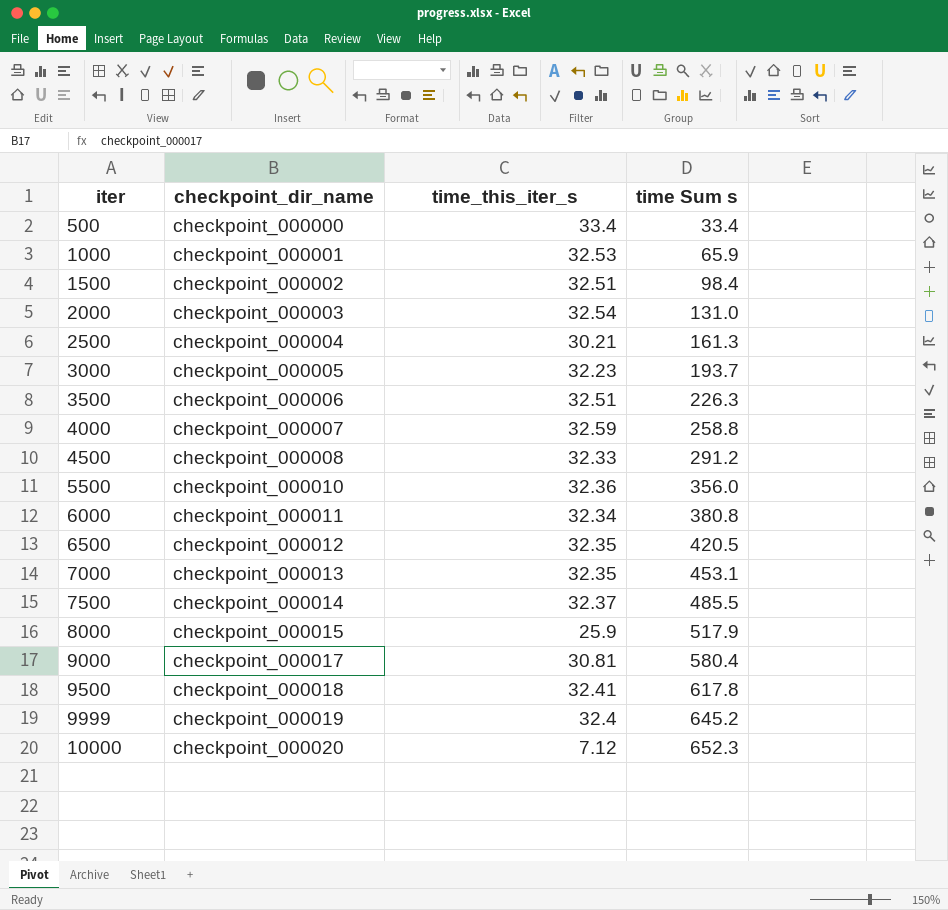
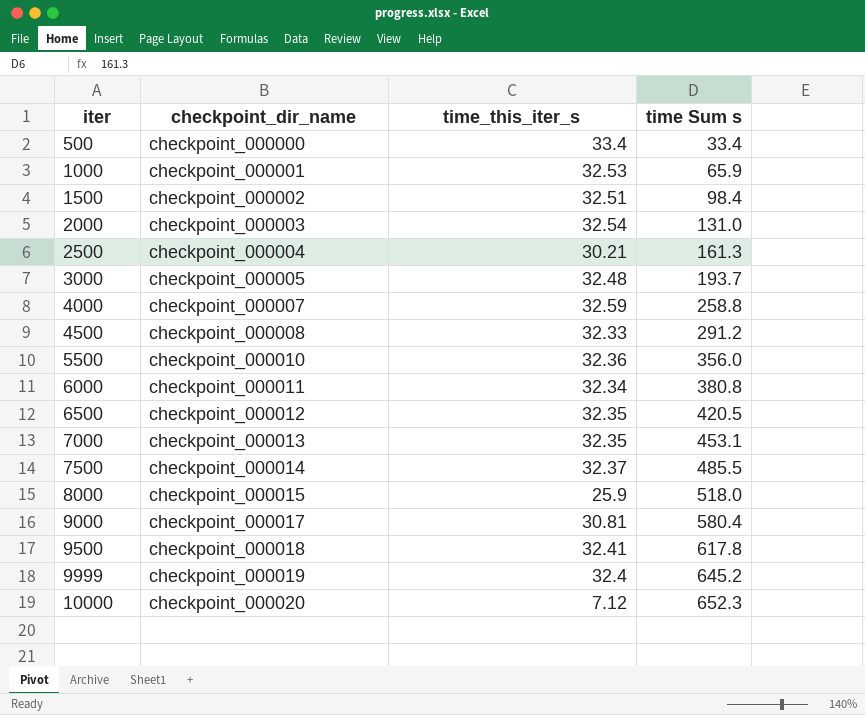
row 3500: checkpoint_000006 | 32.51 | 226.3 -> none
3000 | time_this_iter_s: 32.23 -> 32.48
8000 | time Sum s: 517.9 -> 518.0

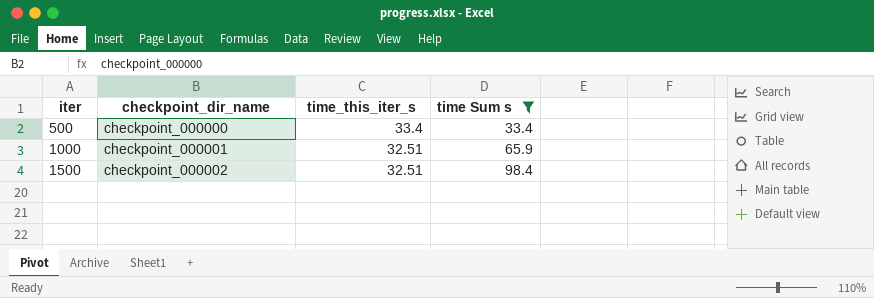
filter: none -> time Sum s <= 98.4
1000 | time_this_iter_s: 32.53 -> 32.51

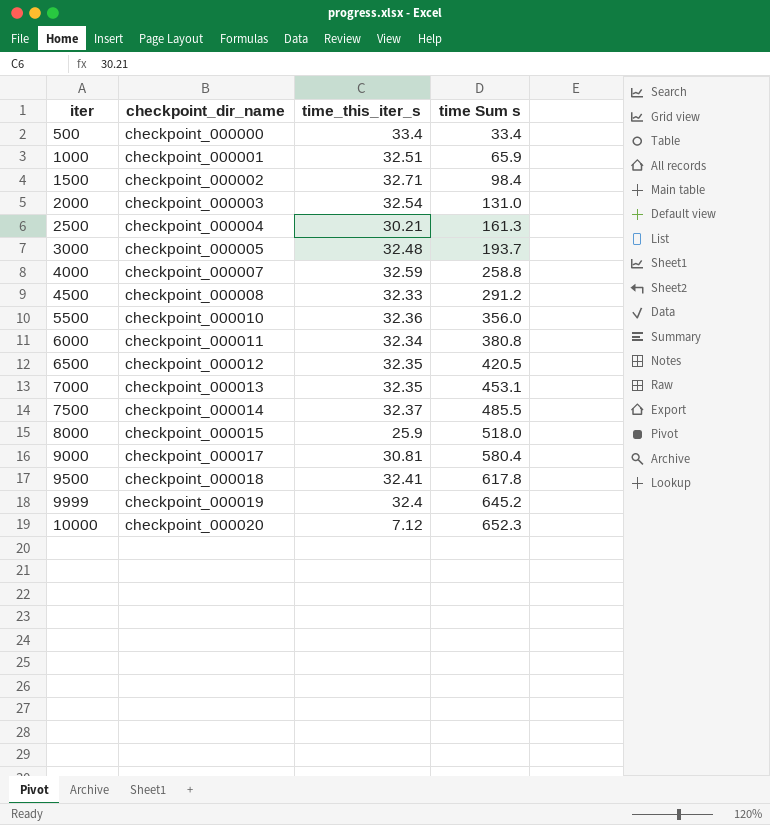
filter: time Sum s <= 98.4 -> none
1500 | time_this_iter_s: 32.51 -> 32.71

